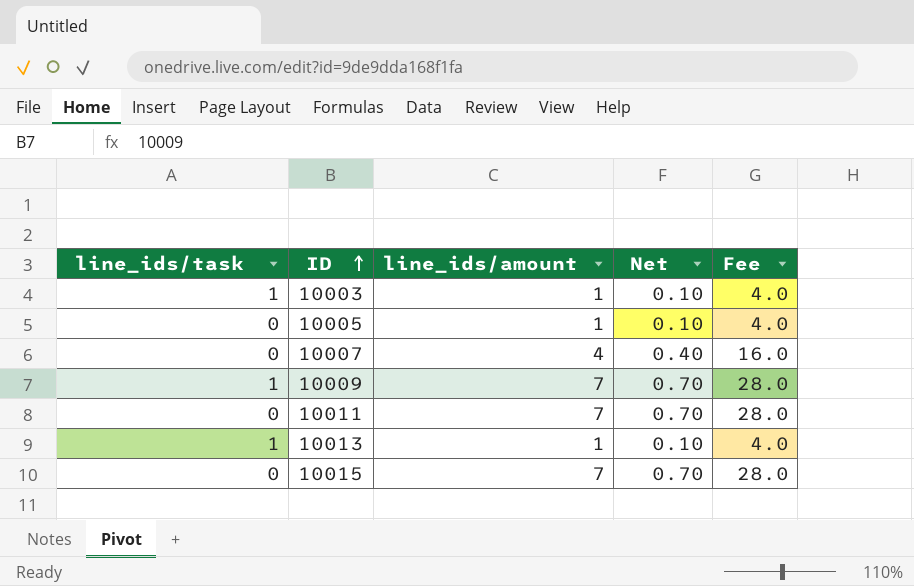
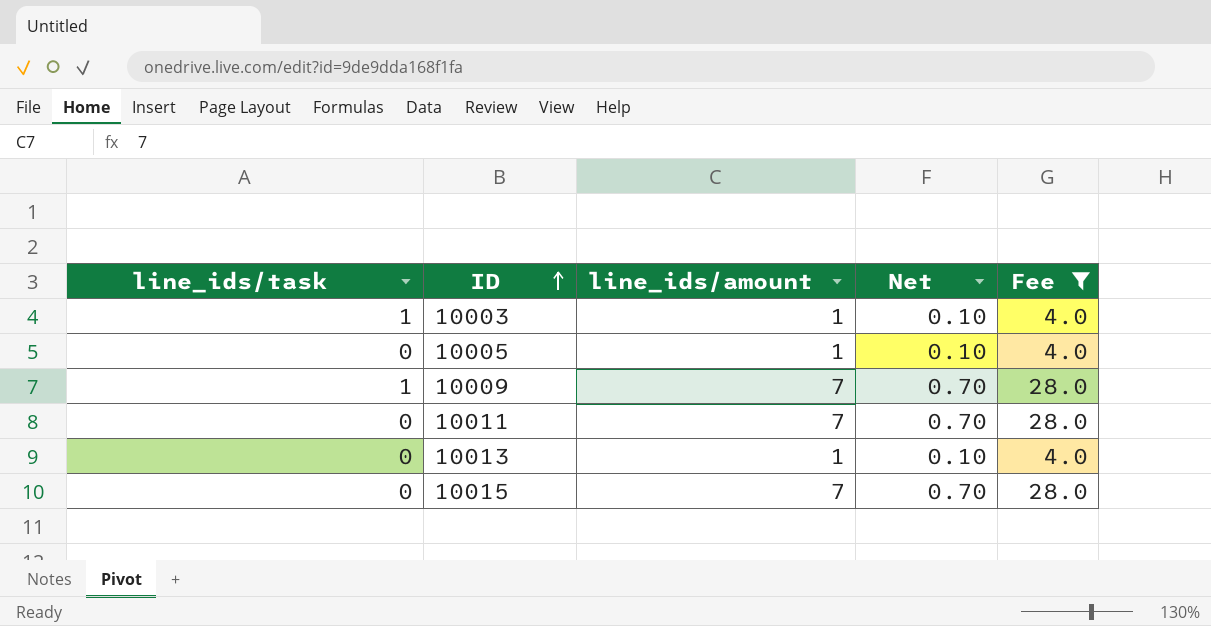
filter: none -> Fee != 16.0
10013 | line_ids/task: 1 -> 0

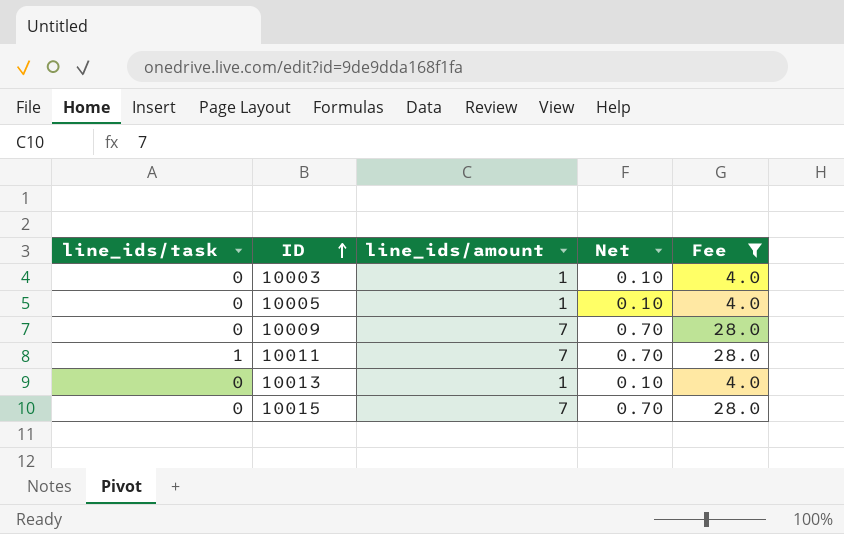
10003 | line_ids/task: 1 -> 0
10009 | line_ids/task: 1 -> 0
10011 | line_ids/task: 0 -> 1

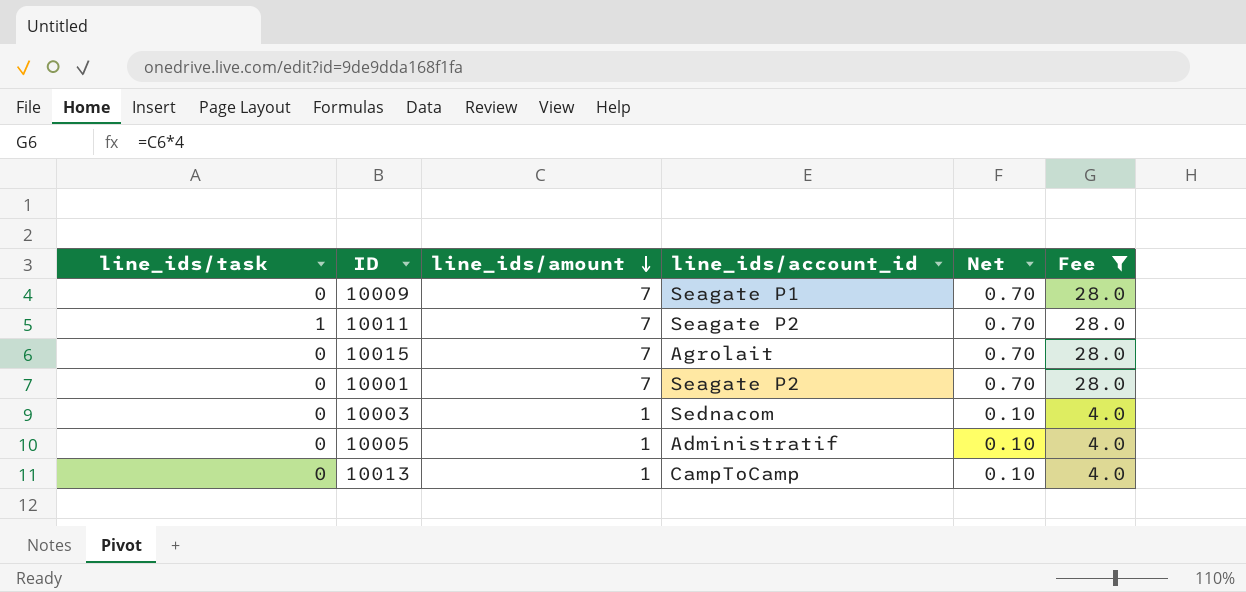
row order: ID ascending -> line_ids/amount descending
column line_ids/account_id | position: none -> 4
row 10001: none -> 0 | 7 | Seagate P2 | 0.70 | 28.0

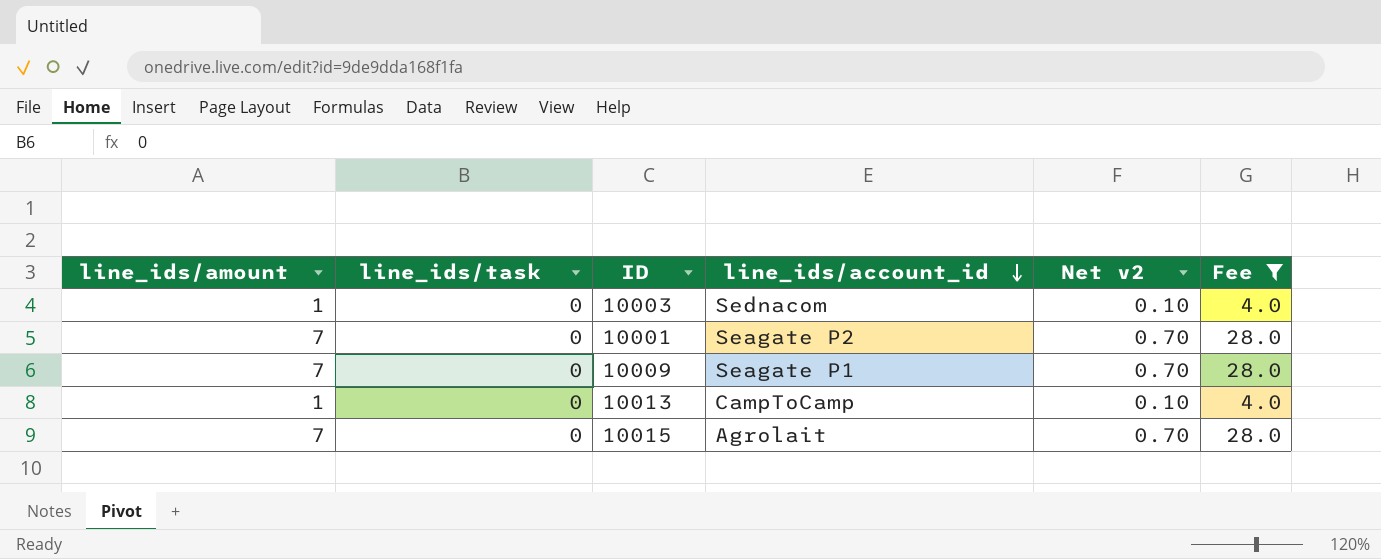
row order: line_ids/amount descending -> line_ids/account_id descending
column line_ids/amount | position: 3 -> 1
column name: Net -> Net v2
row 10011: 1 | 7 | Seagate P2 | 0.70 | 28.0 -> none
row 10005: 0 | 1 | Administratif | 0.10 | 4.0 -> none

